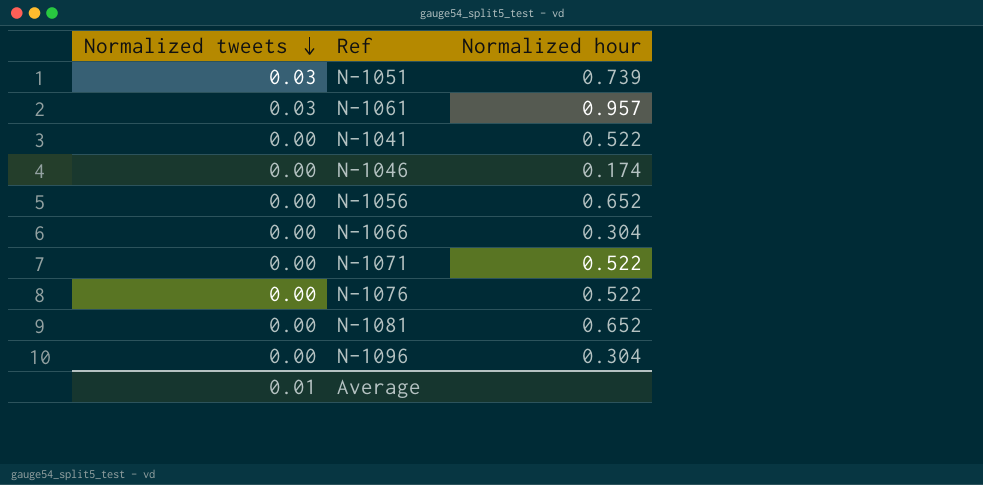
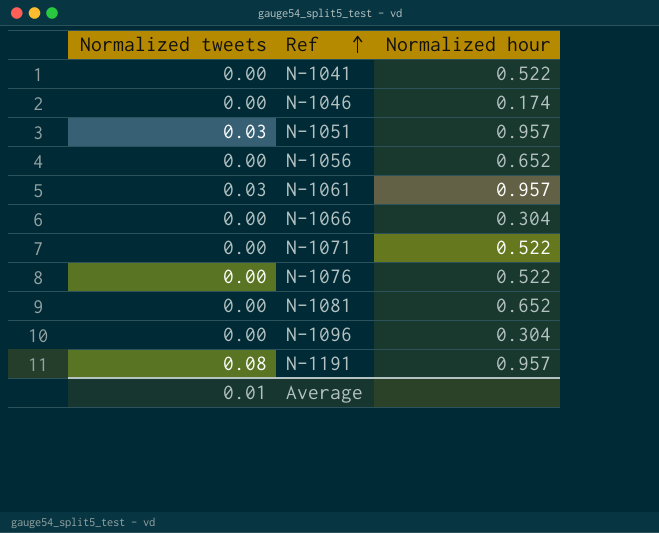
row order: Normalized tweets descending -> Ref ascending
N-1051 | Normalized hour: 0.739 -> 0.957
row N-1191: none -> 0.08 | 0.957

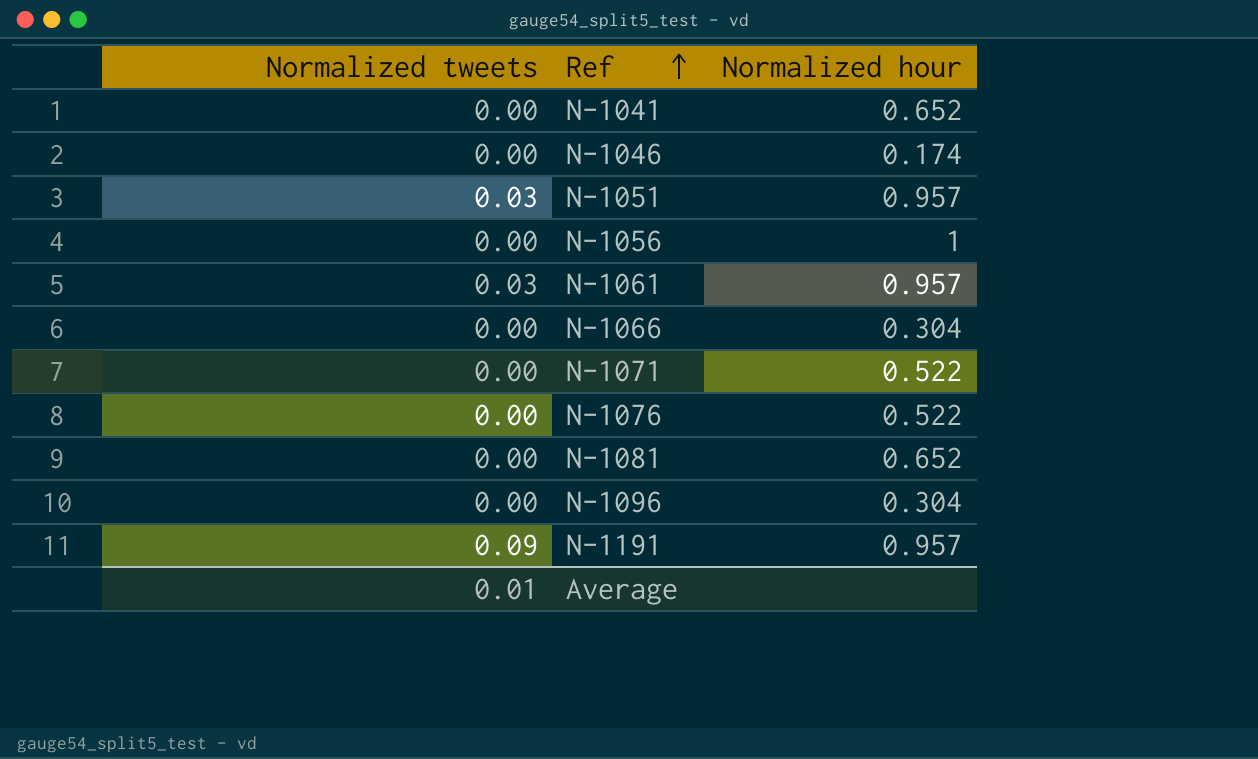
N-1041 | Normalized hour: 0.522 -> 0.652
N-1056 | Normalized hour: 0.652 -> 1
N-1191 | Normalized tweets: 0.08 -> 0.09

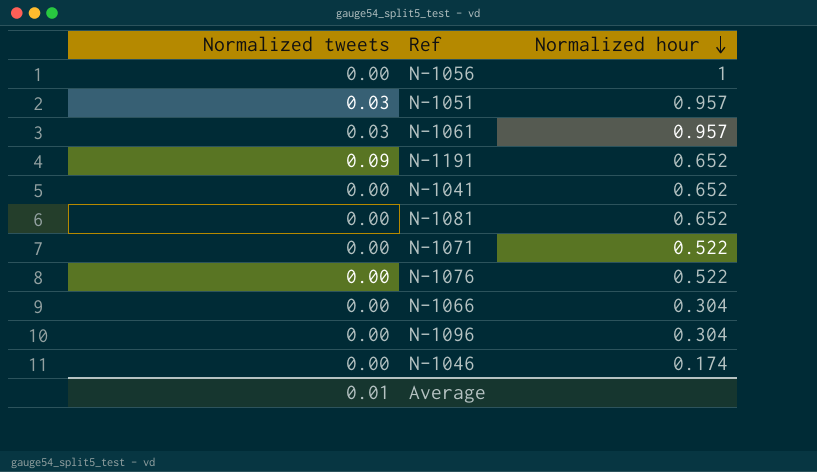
row order: Ref ascending -> Normalized hour descending
N-1191 | Normalized hour: 0.957 -> 0.652

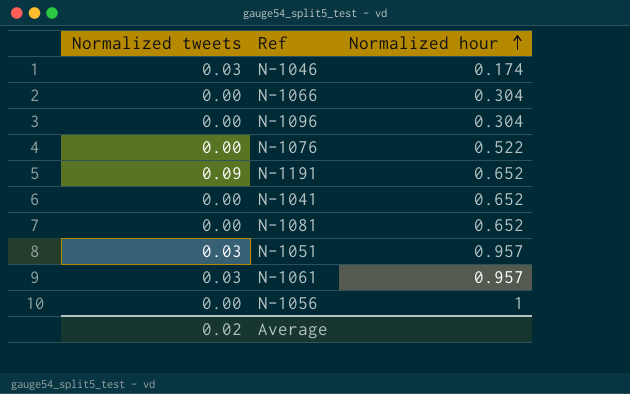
row order: Normalized hour descending -> Normalized hour ascending
row N-1071: 0.00 | 0.522 -> none
N-1046 | Normalized tweets: 0.00 -> 0.03
Average | Normalized tweets: 0.01 -> 0.02

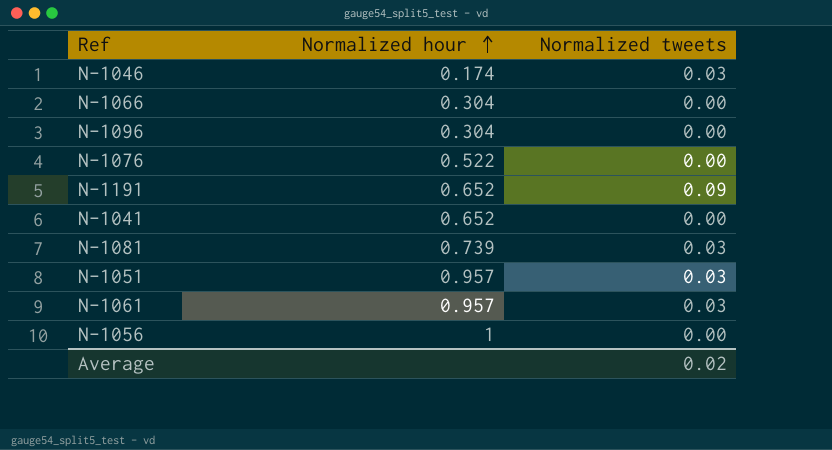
column Normalized tweets | position: 1 -> 3
N-1081 | Normalized hour: 0.652 -> 0.739
N-1081 | Normalized tweets: 0.00 -> 0.03

